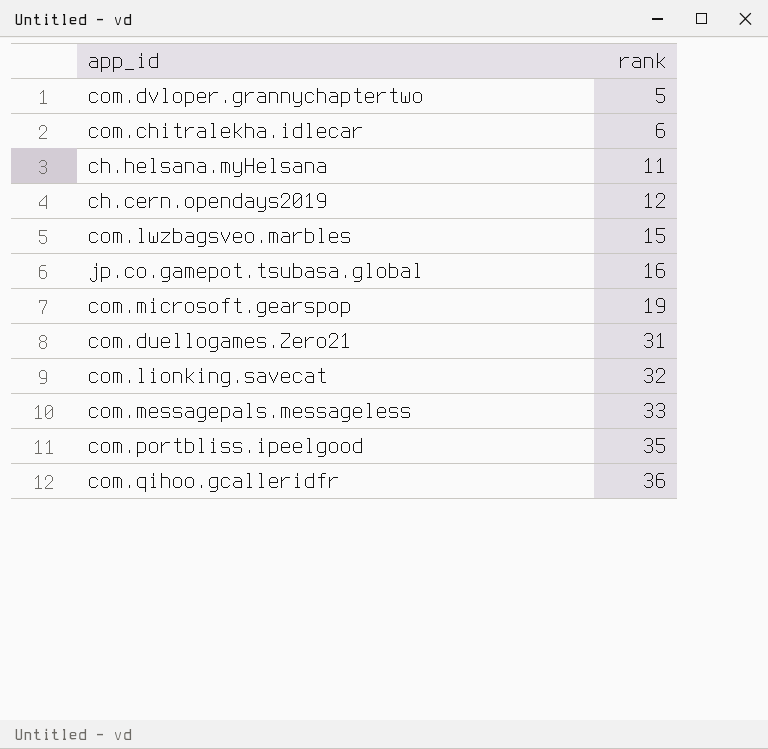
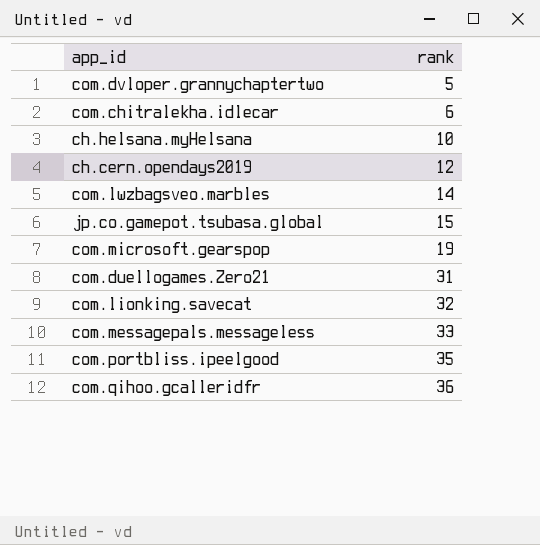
ch.helsana.myHelsana | rank: 11 -> 10
com.lwzbagsveo.marbles | rank: 15 -> 14
jp.co.gamepot.tsubasa.global | rank: 16 -> 15

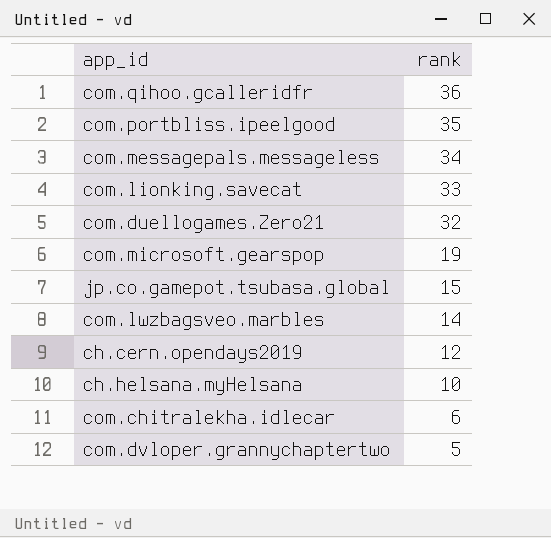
row order: rank ascending -> rank descending
com.messagepals.messageless | rank: 33 -> 34
com.lionking.savecat | rank: 32 -> 33
com.duellogames.Zero21 | rank: 31 -> 32

